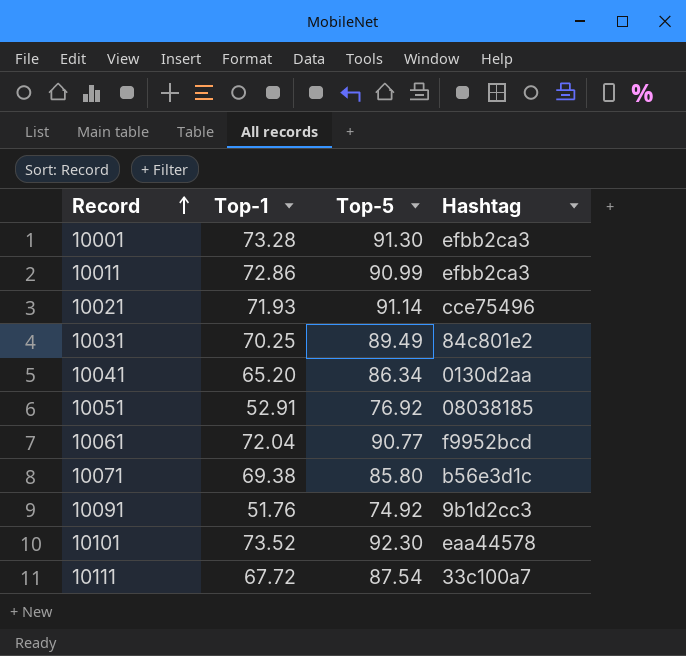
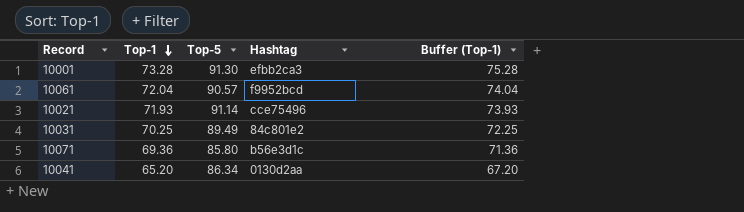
row order: Record ascending -> Top-1 descending
column Buffer (Top-1) | formula: none -> [Top-1] + 2
row 10011: 72.86 | 90.99 | efbb2ca3 -> none
row 10051: 52.91 | 76.92 | 08038185 -> none
row 10091: 51.76 | 74.92 | 9b1d2cc3 -> none
row 10101: 73.52 | 92.30 | eaa44578 -> none
row 10111: 67.72 | 87.54 | 33c100a7 -> none
10061 | Top-5: 90.77 -> 90.57
10071 | Top-1: 69.38 -> 69.36

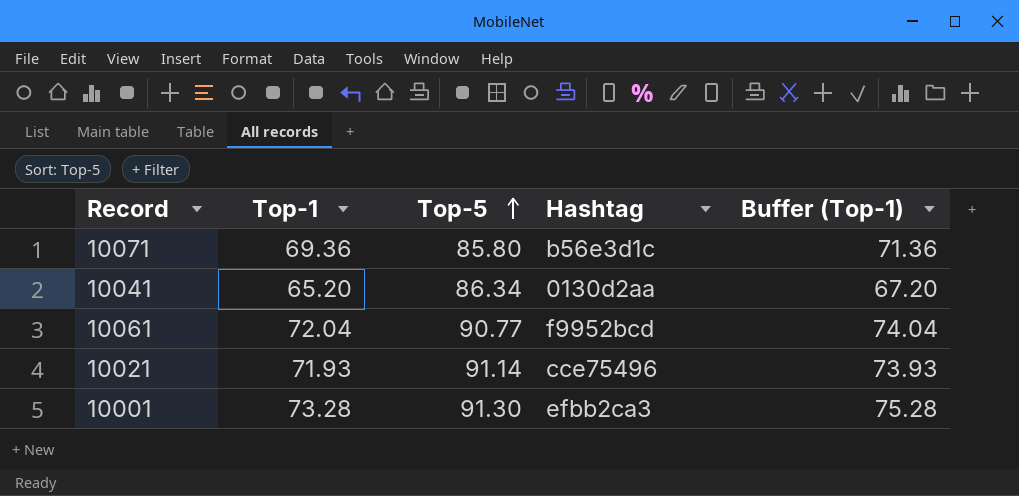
row order: Top-1 descending -> Top-5 ascending
row 10031: 70.25 | 89.49 | 84c801e2 | 72.25 -> none
10061 | Top-5: 90.57 -> 90.77

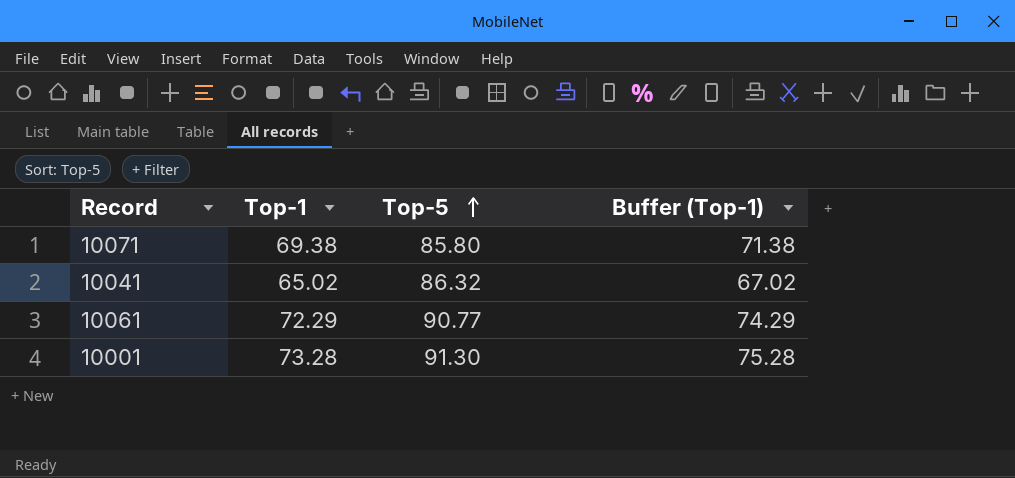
column Hashtag | position: 4 -> none
row 10021: 71.93 | 91.14 | cce75496 | 73.93 -> none
10071 | Top-1: 69.36 -> 69.38
10071 | Buffer (Top-1): 71.36 -> 71.38
10041 | Top-1: 65.20 -> 65.02
10041 | Top-5: 86.34 -> 86.32
10041 | Buffer (Top-1): 67.20 -> 67.02
10061 | Top-1: 72.04 -> 72.29
10061 | Buffer (Top-1): 74.04 -> 74.29

